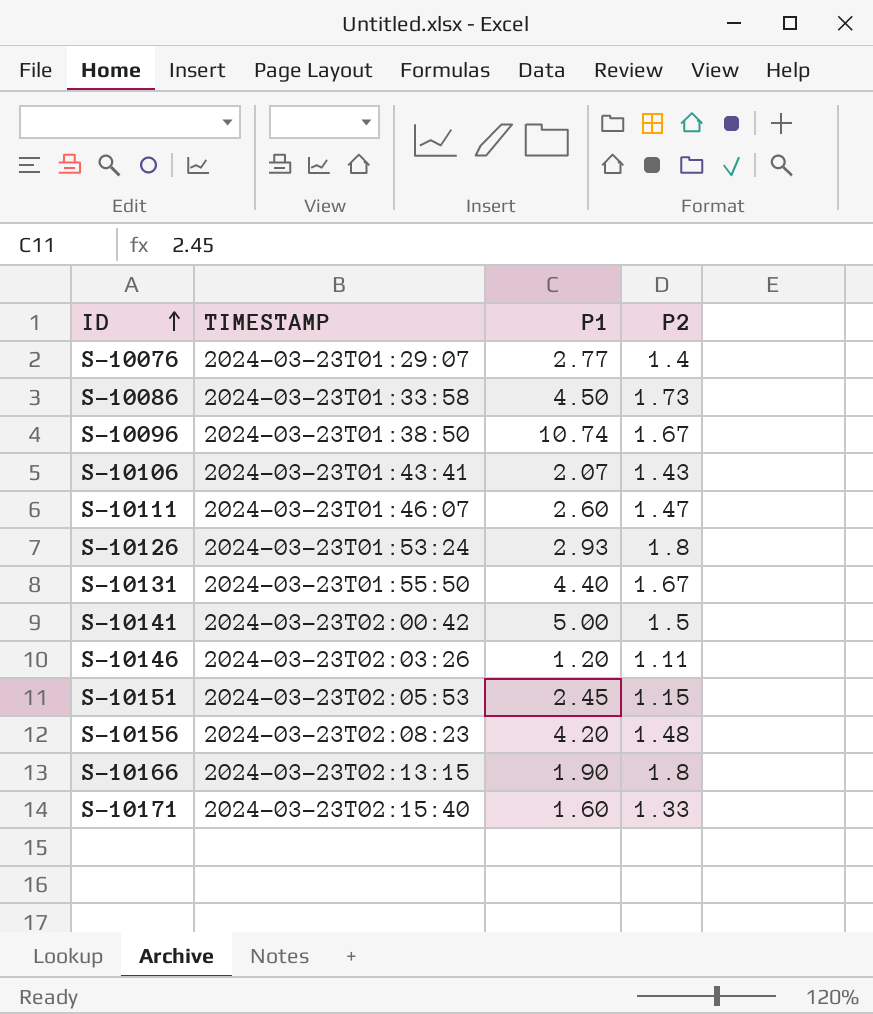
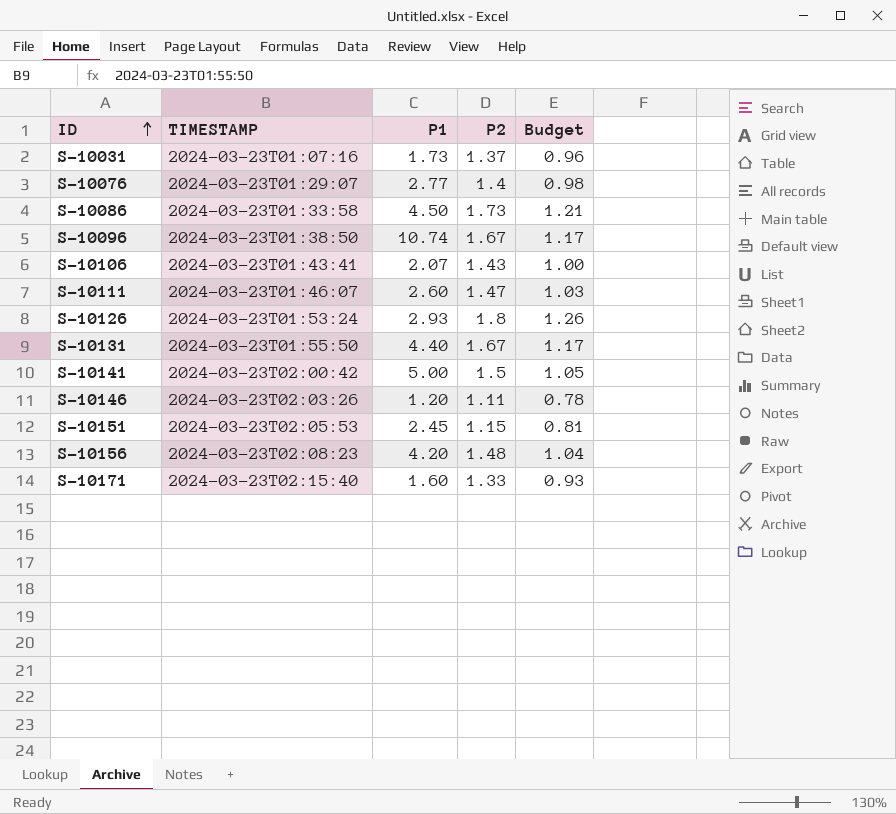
column Budget | formula: none -> [P2] * 0.7
row S-10166: 2024-03-23T02:13:15 | 1.90 | 1.8 -> none
row S-10031: none -> 2024-03-23T01:07:16 | 1.73 | 1.37 | 0.96

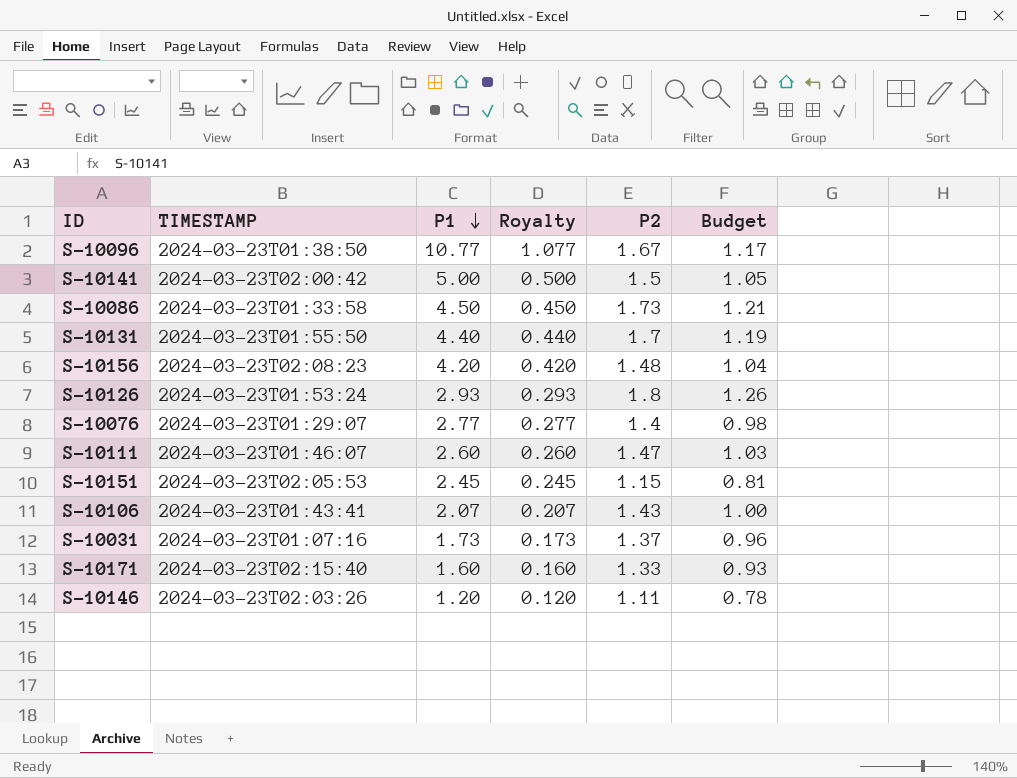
row order: ID ascending -> P1 descending
column Royalty | formula: none -> [P1] * 0.1
S-10096 | P1: 10.74 -> 10.77
S-10131 | P2: 1.67 -> 1.7
S-10131 | Budget: 1.17 -> 1.19

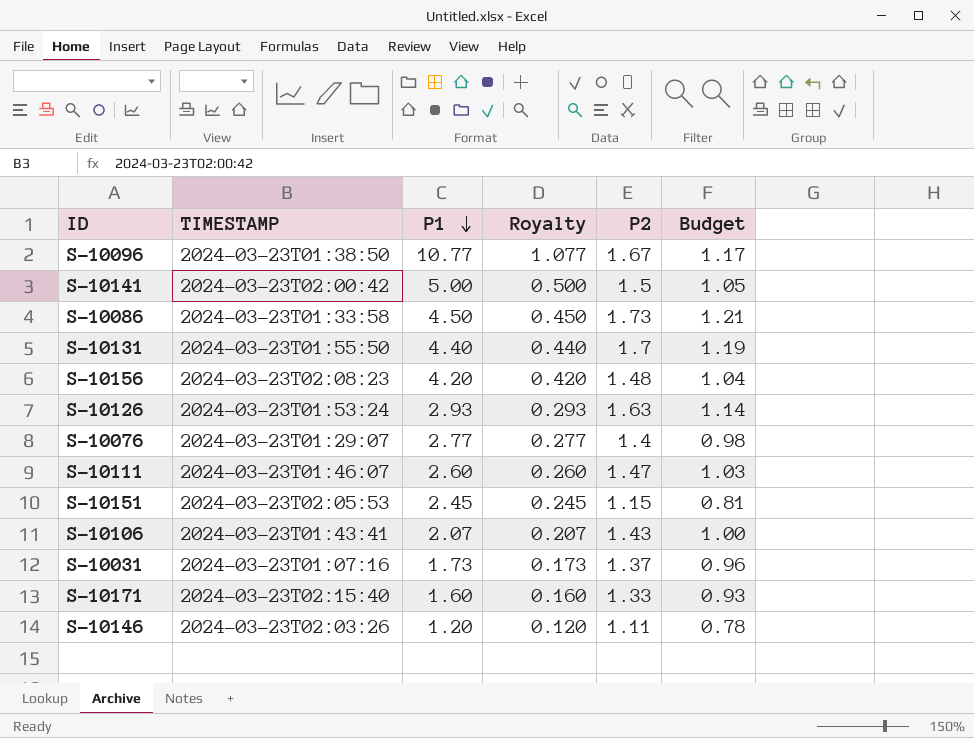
S-10126 | P2: 1.8 -> 1.63
S-10126 | Budget: 1.26 -> 1.14

